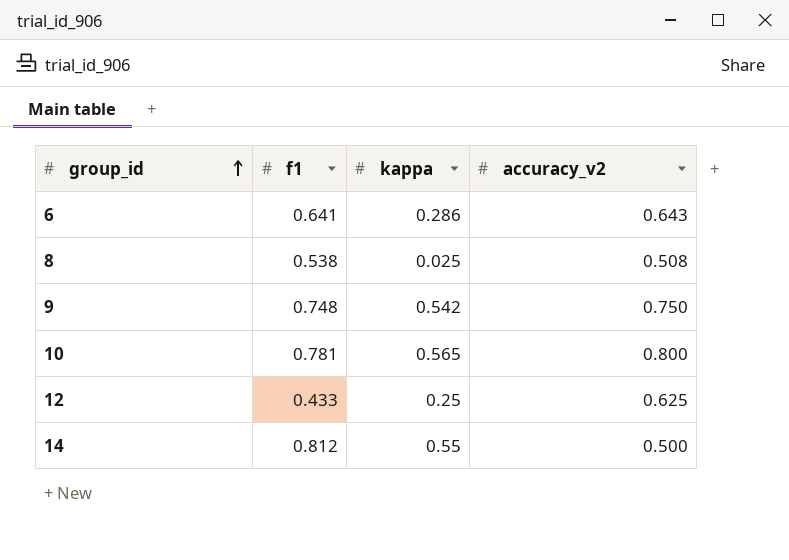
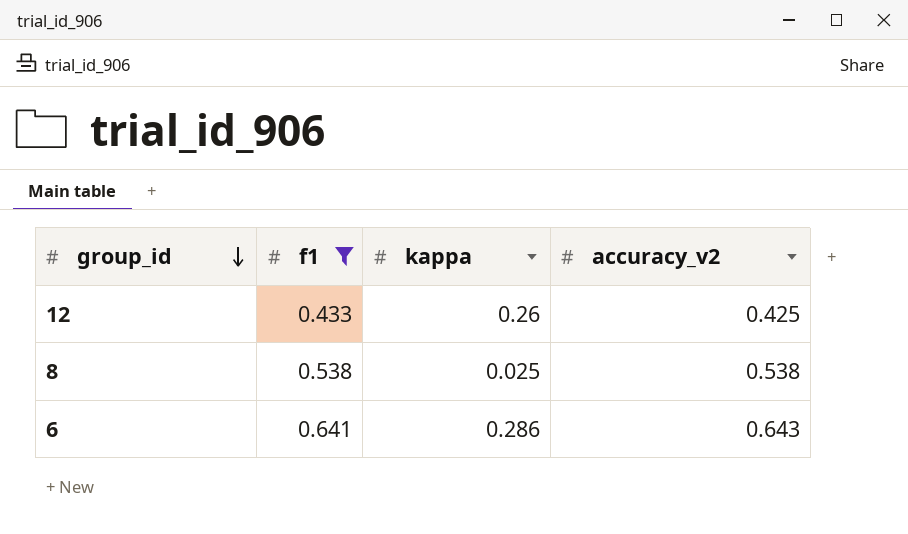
filter: none -> f1 <= 0.641
row order: group_id ascending -> group_id descending
12 | kappa: 0.25 -> 0.26
12 | accuracy_v2: 0.625 -> 0.425
8 | accuracy_v2: 0.508 -> 0.538

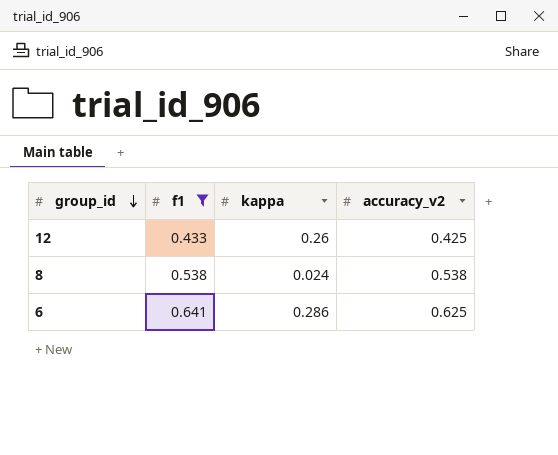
8 | kappa: 0.025 -> 0.024
6 | accuracy_v2: 0.643 -> 0.625

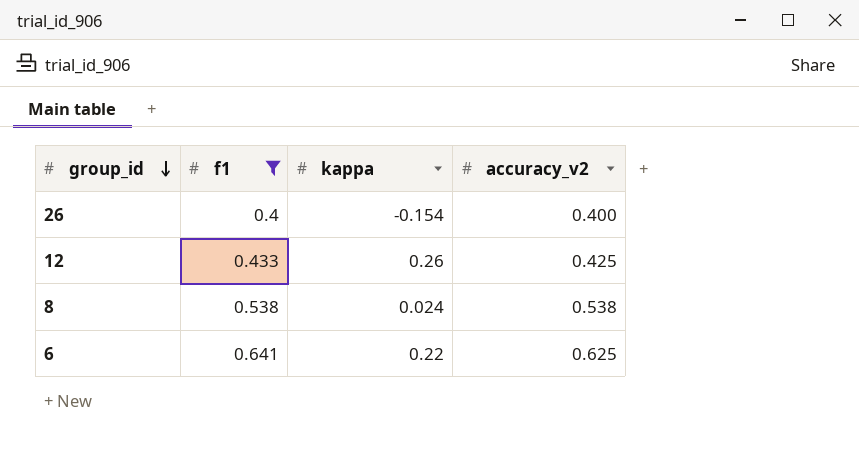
row 26: none -> 0.4 | -0.154 | 0.400
6 | kappa: 0.286 -> 0.22

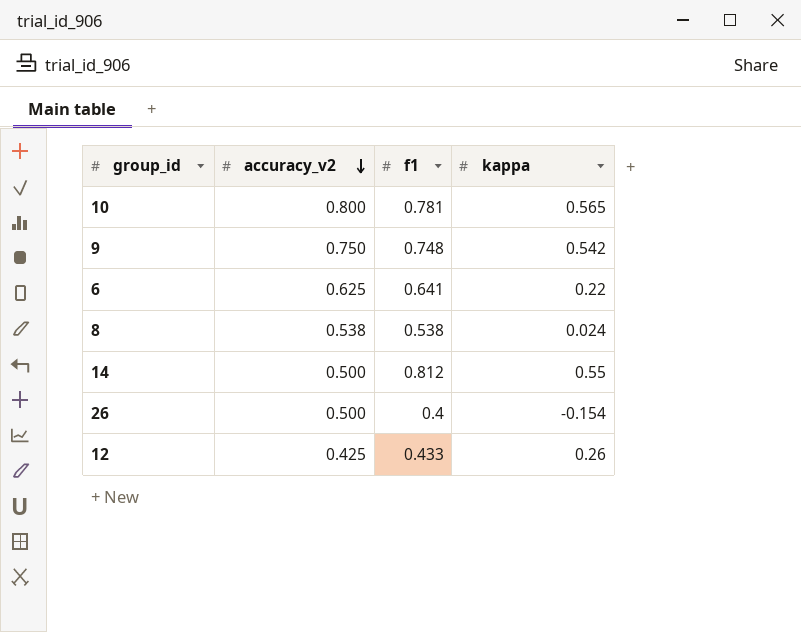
filter: f1 <= 0.641 -> none
row order: group_id descending -> accuracy_v2 descending
column accuracy_v2 | position: 4 -> 2
26 | accuracy_v2: 0.400 -> 0.500

